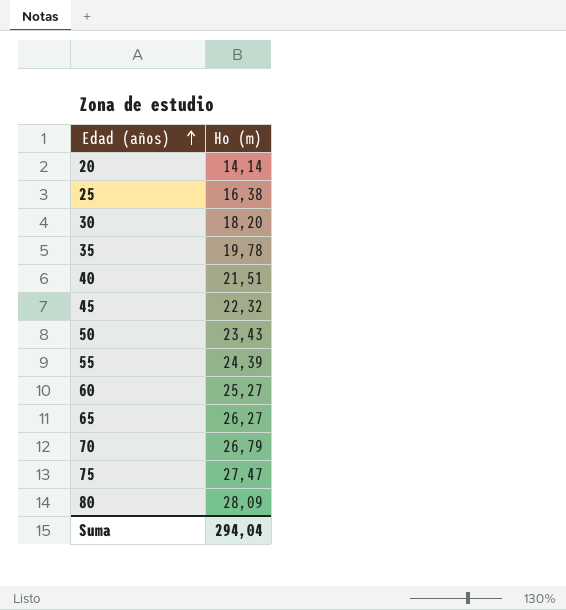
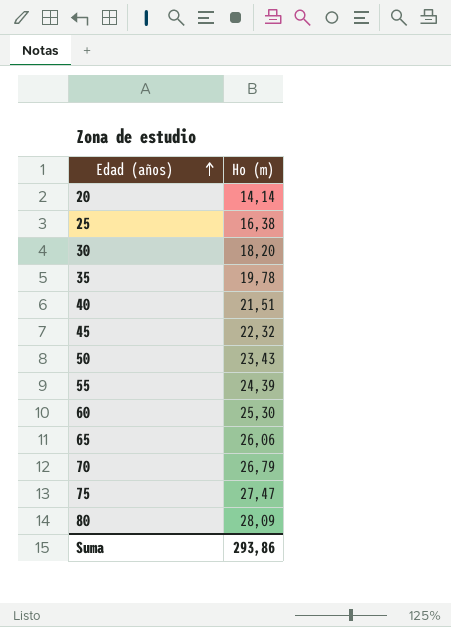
60 | Ho (m): 25,27 -> 25,30
65 | Ho (m): 26,27 -> 26,06
Suma | Ho (m): 294,04 -> 293,86

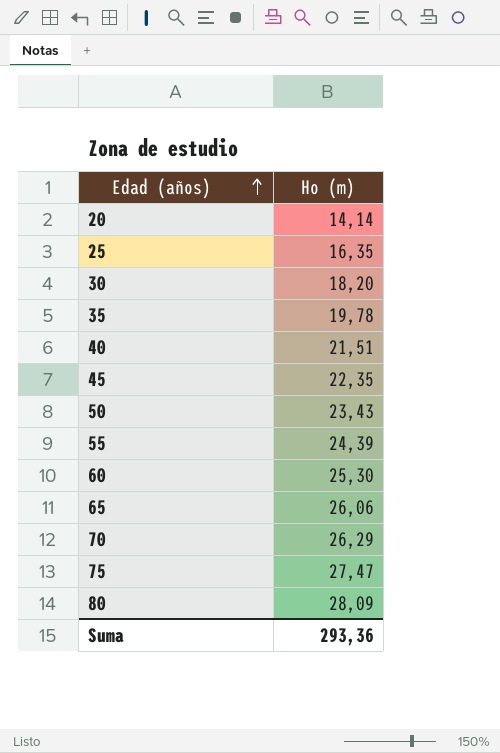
25 | Ho (m): 16,38 -> 16,35
45 | Ho (m): 22,32 -> 22,35
70 | Ho (m): 26,79 -> 26,29
Suma | Ho (m): 293,86 -> 293,36

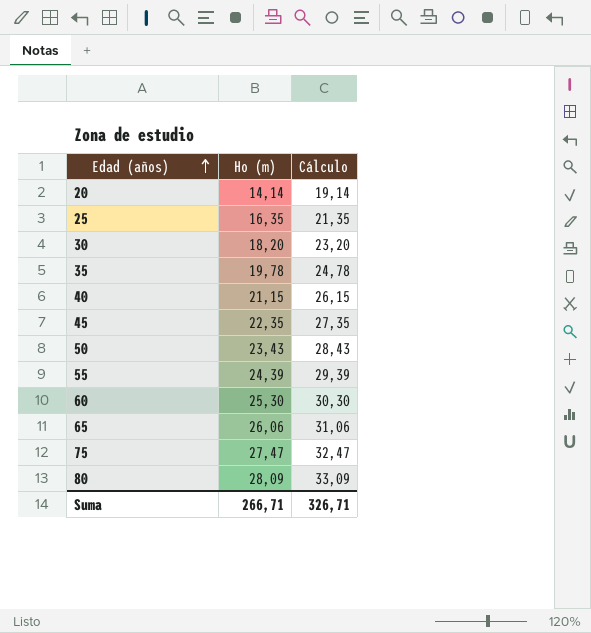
column Cálculo | formula: none -> [Ho (m)] + 5
row 70: 26,29 -> none
40 | Ho (m): 21,51 -> 21,15
Suma | Ho (m): 293,36 -> 266,71

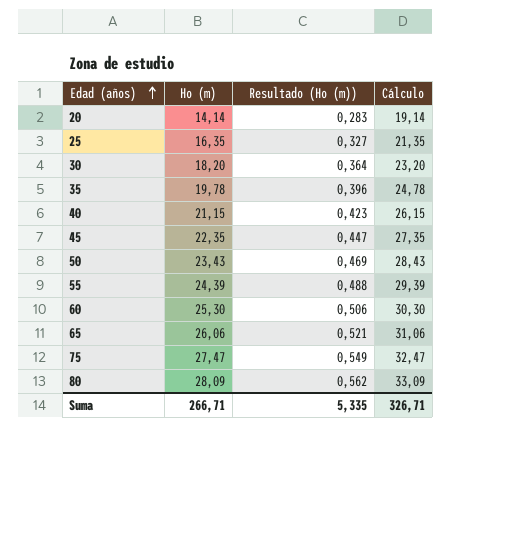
column Resultado (Ho (m)) | formula: none -> [Ho (m)] * 0,02

